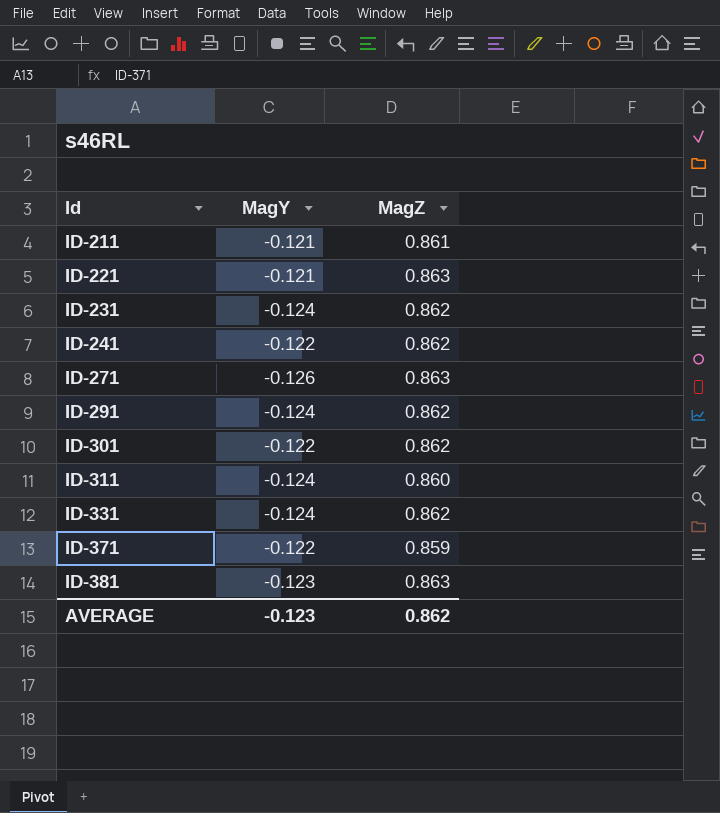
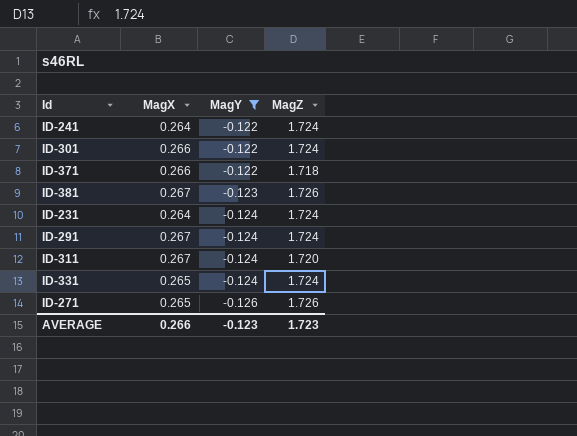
filter: none -> MagY != -0.121
row order: Id ascending -> MagY descending
column MagX | position: none -> 2
ID-241 | MagZ: 0.862 -> 1.724
ID-301 | MagZ: 0.862 -> 1.724
ID-371 | MagZ: 0.859 -> 1.718
ID-381 | MagZ: 0.863 -> 1.726
ID-231 | MagZ: 0.862 -> 1.724
ID-291 | MagZ: 0.862 -> 1.724
ID-311 | MagZ: 0.860 -> 1.720
ID-331 | MagZ: 0.862 -> 1.724
ID-271 | MagZ: 0.863 -> 1.726
AVERAGE | MagZ: 0.862 -> 1.723

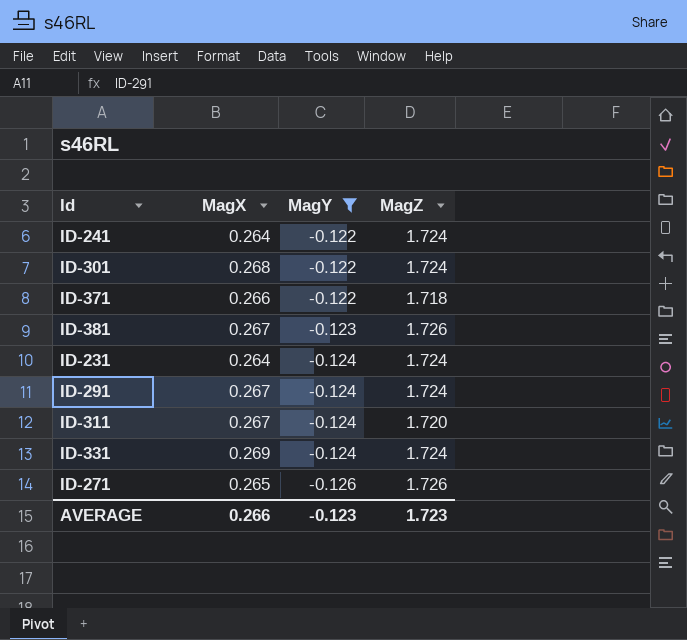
ID-301 | MagX: 0.266 -> 0.268
ID-331 | MagX: 0.265 -> 0.269

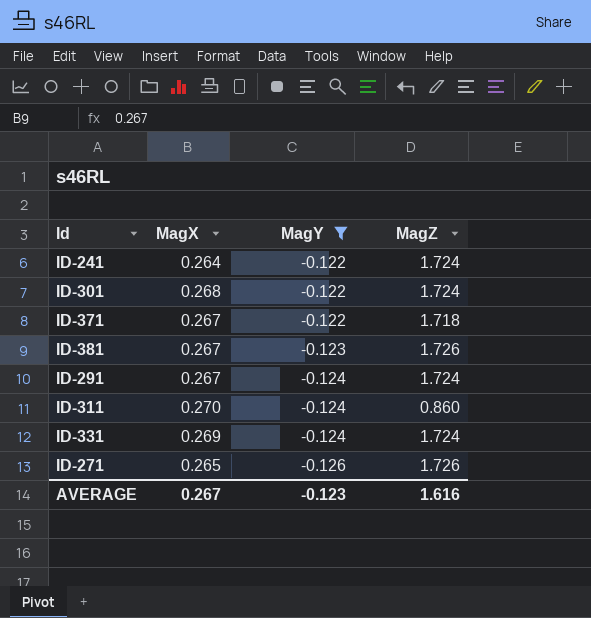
row ID-231: 0.264 | -0.124 | 1.724 -> none
ID-371 | MagX: 0.266 -> 0.267
ID-311 | MagX: 0.267 -> 0.270
ID-311 | MagZ: 1.720 -> 0.860
AVERAGE | MagX: 0.266 -> 0.267
AVERAGE | MagZ: 1.723 -> 1.616

